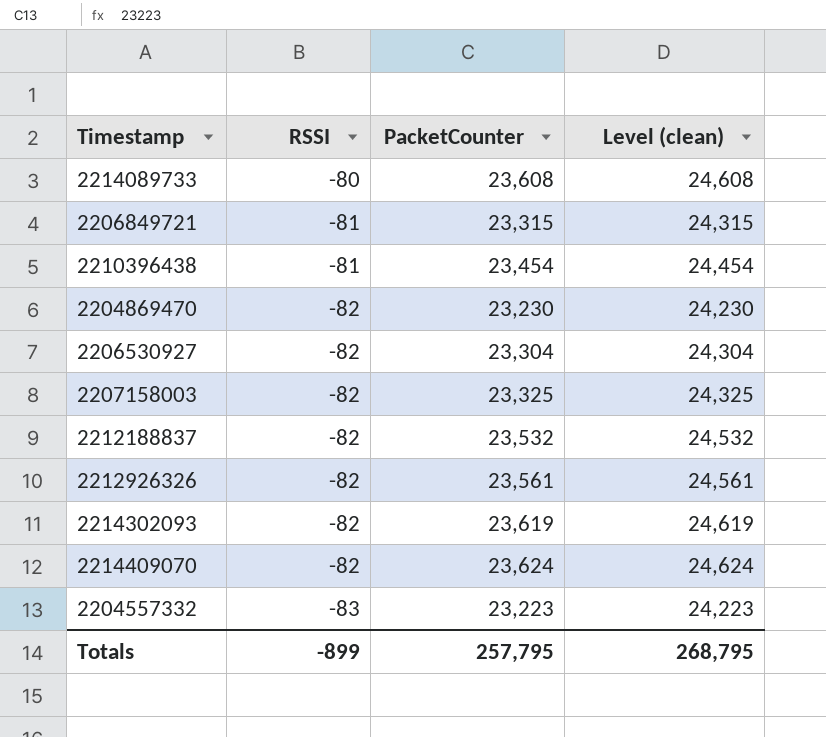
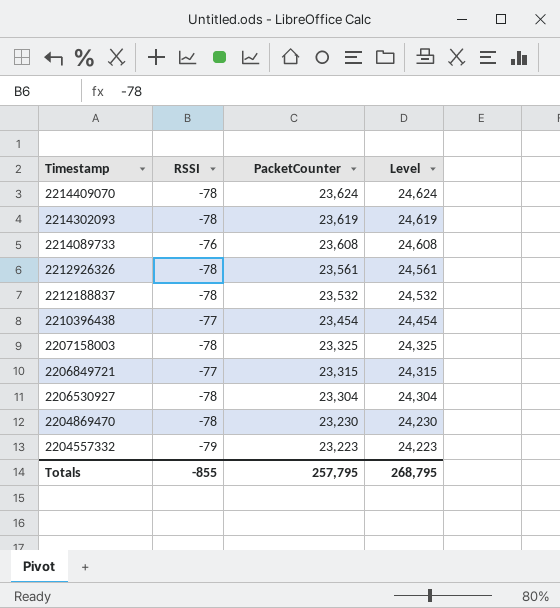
row order: RSSI descending -> Timestamp descending
column name: Level (clean) -> Level
2214409070 | RSSI: -82 -> -78
2214302093 | RSSI: -82 -> -78
2214089733 | RSSI: -80 -> -76
2212926326 | RSSI: -82 -> -78
2212188837 | RSSI: -82 -> -78
2210396438 | RSSI: -81 -> -77
2207158003 | RSSI: -82 -> -78
2206849721 | RSSI: -81 -> -77
2206530927 | RSSI: -82 -> -78
2204869470 | RSSI: -82 -> -78
2204557332 | RSSI: -83 -> -79
Totals | RSSI: -899 -> -855

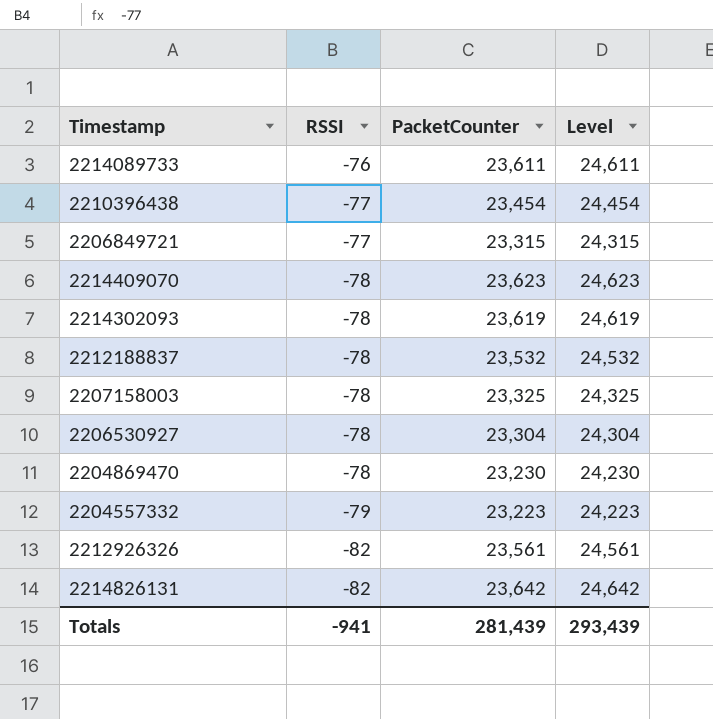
row order: Timestamp descending -> RSSI descending
2214089733 | PacketCounter: 23,608 -> 23,611
2214089733 | Level: 24,608 -> 24,611
2214409070 | PacketCounter: 23,624 -> 23,623
2214409070 | Level: 24,624 -> 24,623
2212926326 | RSSI: -78 -> -82
row 2214826131: none -> -82 | 23,642 | 24,642
Totals | RSSI: -855 -> -941
Totals | PacketCounter: 257,795 -> 281,439
Totals | Level: 268,795 -> 293,439

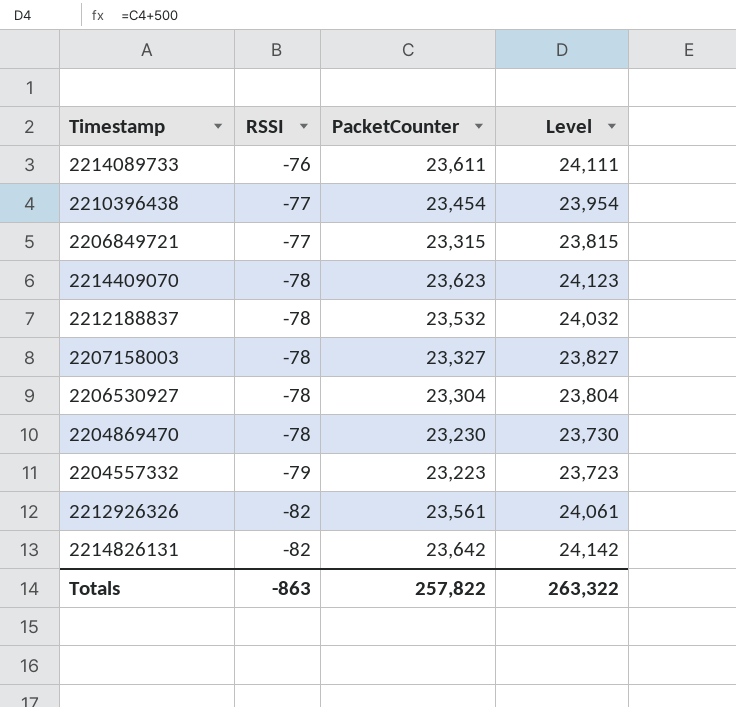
column Level | formula: [PacketCounter] + 1000 -> [PacketCounter] + 500
row 2214302093: -78 | 23,619 | 24,619 -> none
2207158003 | PacketCounter: 23,325 -> 23,327
Totals | RSSI: -941 -> -863
Totals | PacketCounter: 281,439 -> 257,822
Totals | Level: 293,439 -> 263,322

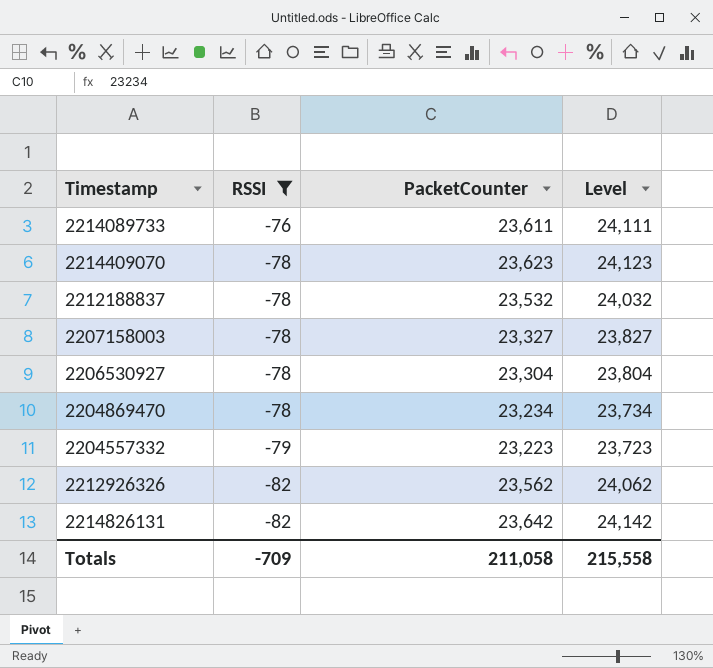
filter: none -> RSSI != -77
2204869470 | PacketCounter: 23,230 -> 23,234
2204869470 | Level: 23,730 -> 23,734
2212926326 | PacketCounter: 23,561 -> 23,562
2212926326 | Level: 24,061 -> 24,062
Totals | RSSI: -863 -> -709
Totals | PacketCounter: 257,822 -> 211,058
Totals | Level: 263,322 -> 215,558

